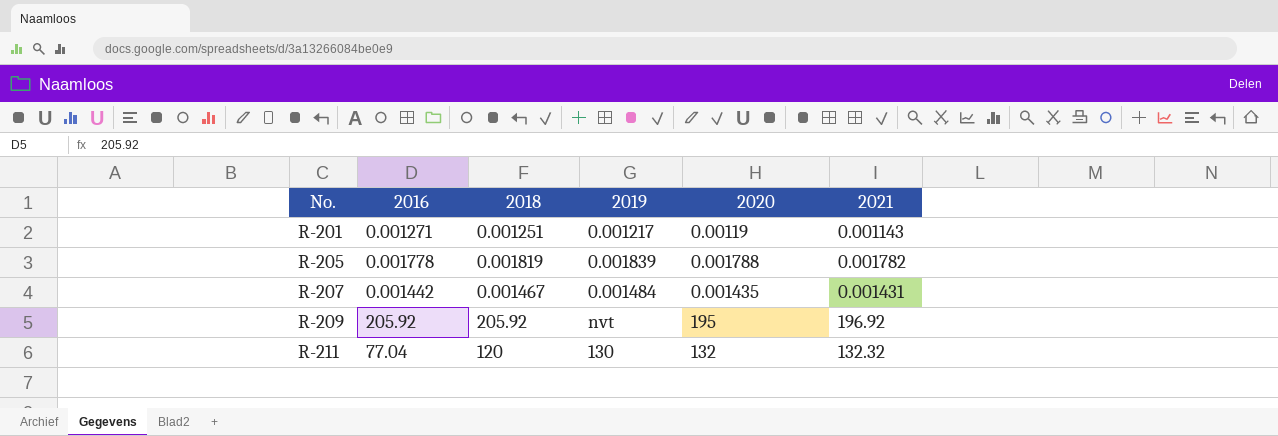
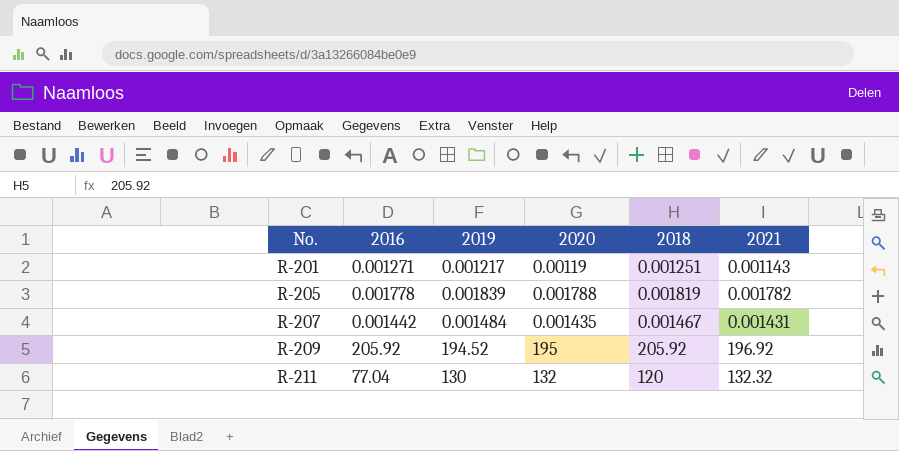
column 2018 | position: 3 -> 5
R-209 | 2019: nvt -> 194.52

